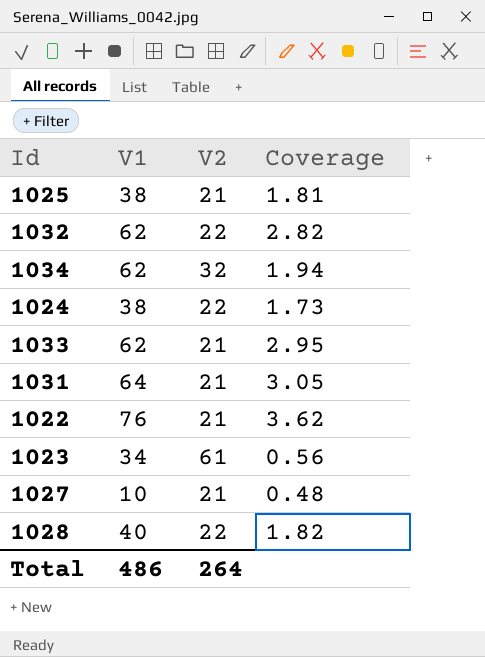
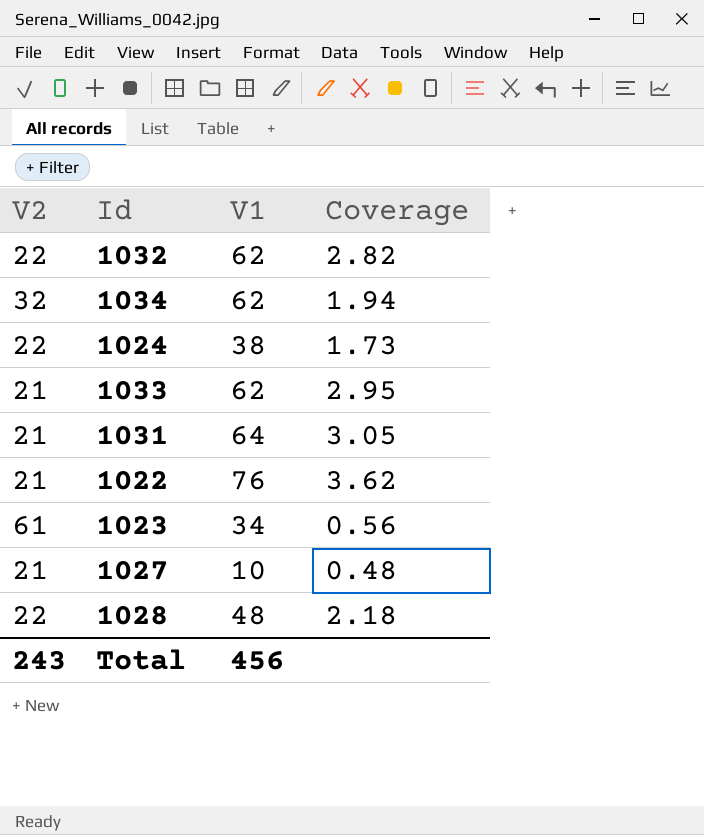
column V2 | position: 3 -> 1
row 1025: 38 | 21 | 1.81 -> none
1028 | V1: 40 -> 48
1028 | Coverage: 1.82 -> 2.18
Total | V2: 264 -> 243
Total | V1: 486 -> 456

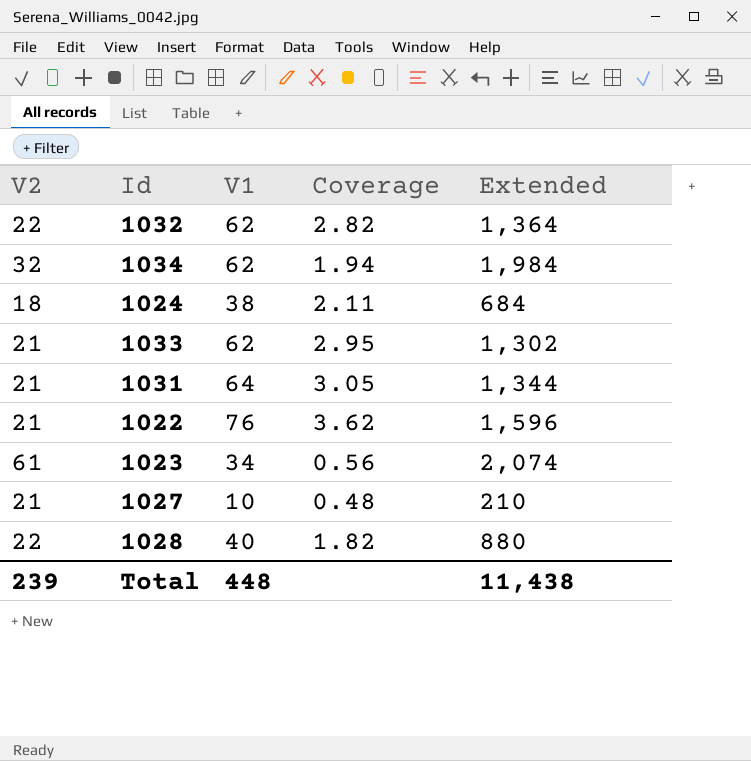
column Extended | formula: none -> [V2] * [V1]
1024 | V2: 22 -> 18
1024 | Coverage: 1.73 -> 2.11
1028 | V1: 48 -> 40
1028 | Coverage: 2.18 -> 1.82
Total | V2: 243 -> 239
Total | V1: 456 -> 448

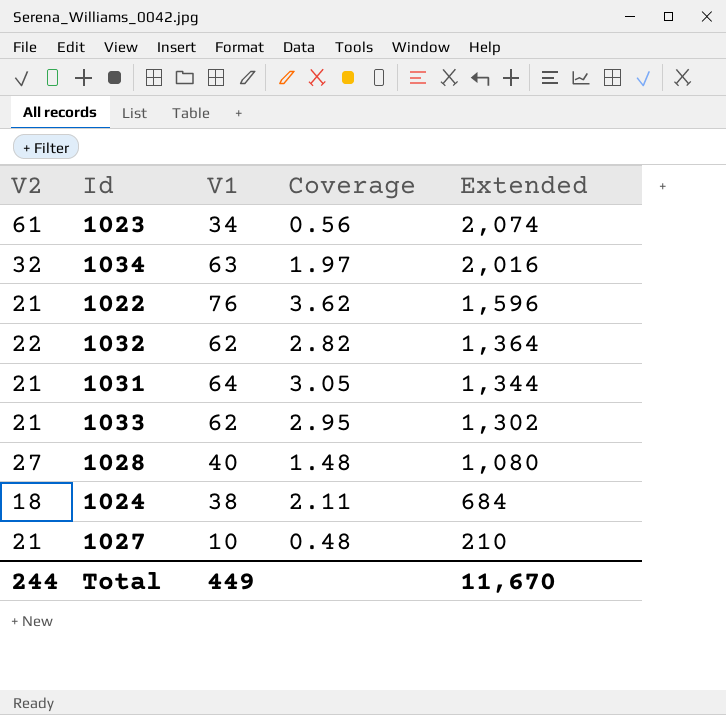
row order: none -> Extended descending
1034 | V1: 62 -> 63
1034 | Coverage: 1.94 -> 1.97
1034 | Extended: 1,984 -> 2,016
1028 | V2: 22 -> 27
1028 | Coverage: 1.82 -> 1.48
1028 | Extended: 880 -> 1,080
Total | V2: 239 -> 244
Total | V1: 448 -> 449
Total | Extended: 11,438 -> 11,670

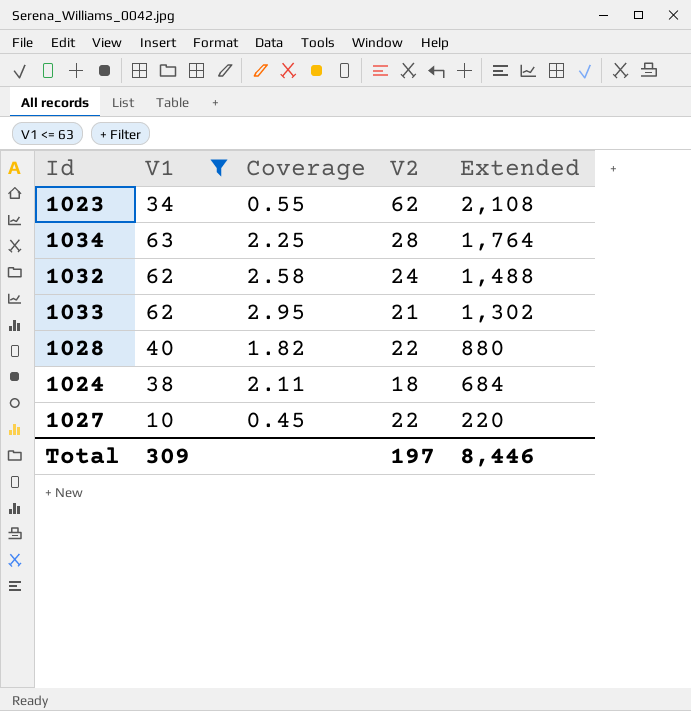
filter: none -> V1 <= 63
column V2 | position: 1 -> 4
1023 | Coverage: 0.56 -> 0.55
1023 | V2: 61 -> 62
1023 | Extended: 2,074 -> 2,108
1034 | Coverage: 1.97 -> 2.25
1034 | V2: 32 -> 28
1034 | Extended: 2,016 -> 1,764
1032 | Coverage: 2.82 -> 2.58
1032 | V2: 22 -> 24
1032 | Extended: 1,364 -> 1,488
1028 | Coverage: 1.48 -> 1.82
1028 | V2: 27 -> 22
1028 | Extended: 1,080 -> 880
1027 | Coverage: 0.48 -> 0.45
1027 | V2: 21 -> 22
1027 | Extended: 210 -> 220
Total | V1: 449 -> 309
Total | V2: 244 -> 197
Total | Extended: 11,670 -> 8,446

